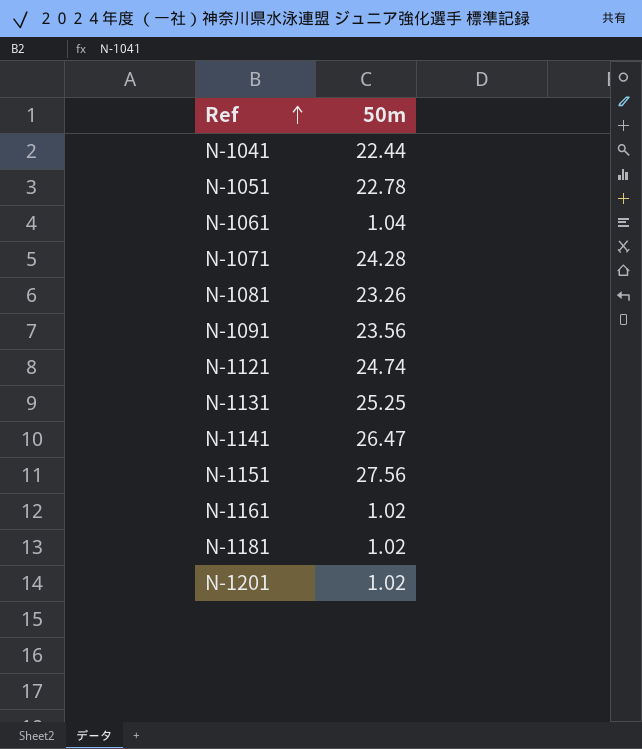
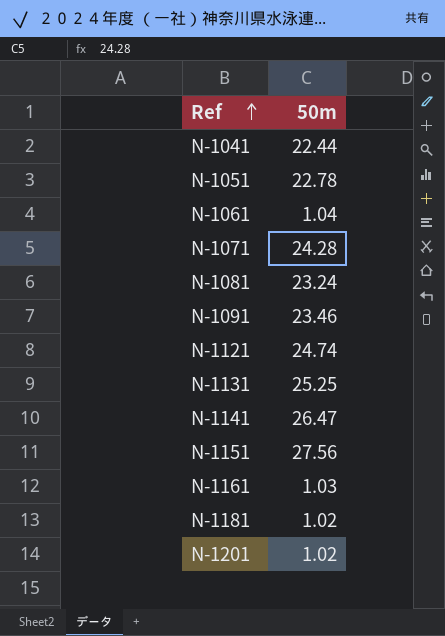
N-1081 | 50m: 23.26 -> 23.24
N-1091 | 50m: 23.56 -> 23.46
N-1161 | 50m: 1.02 -> 1.03

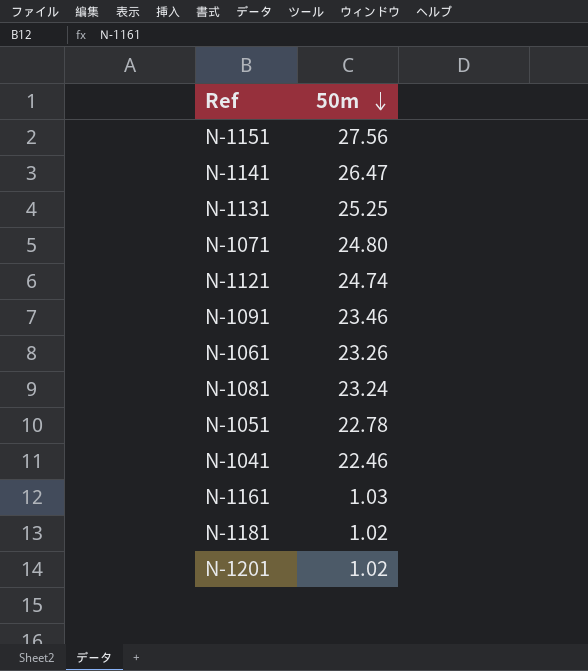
row order: Ref ascending -> 50m descending
N-1071 | 50m: 24.28 -> 24.80
N-1061 | 50m: 1.04 -> 23.26
N-1041 | 50m: 22.44 -> 22.46

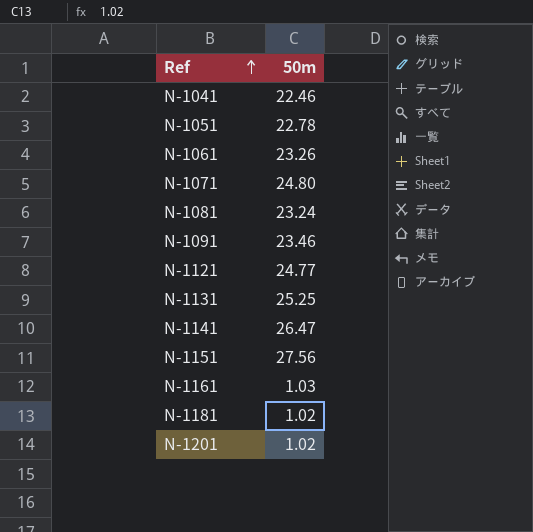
row order: 50m descending -> Ref ascending
N-1121 | 50m: 24.74 -> 24.77

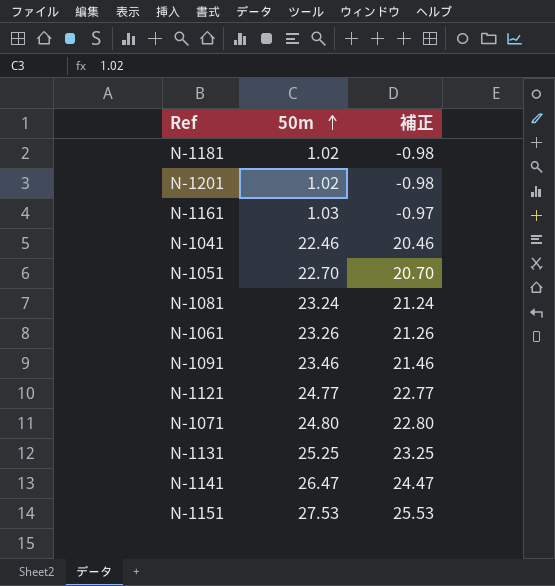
row order: Ref ascending -> 50m ascending
column 補正 | formula: none -> [50m] - 2
N-1051 | 50m: 22.78 -> 22.70
N-1151 | 50m: 27.56 -> 27.53

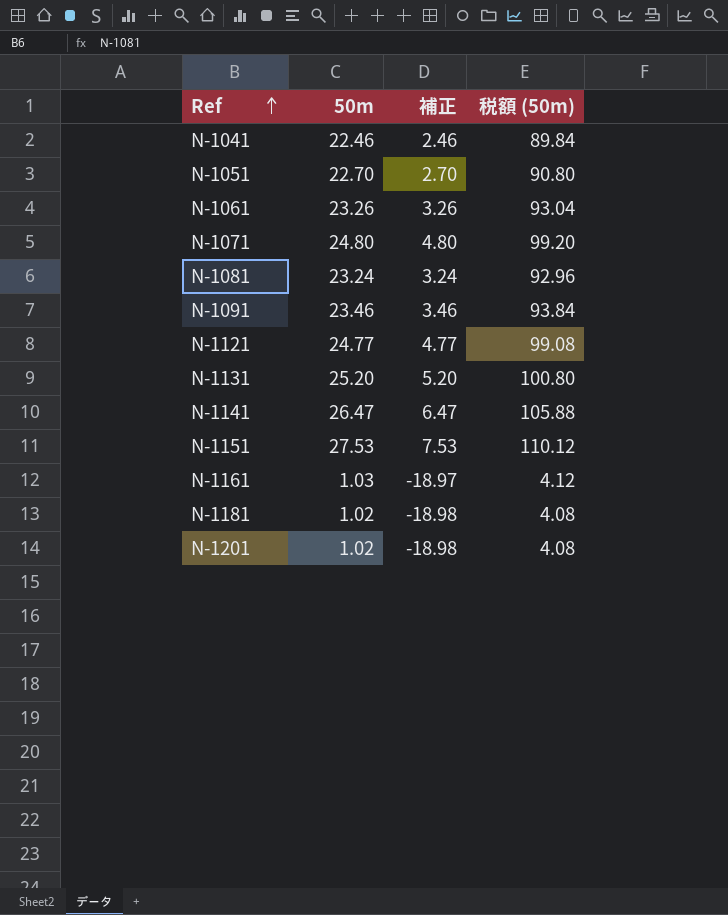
row order: 50m ascending -> Ref ascending
column 補正 | formula: [50m] - 2 -> [50m] - 20
column 税額 (50m) | formula: none -> [50m] * 4
N-1131 | 50m: 25.25 -> 25.20

